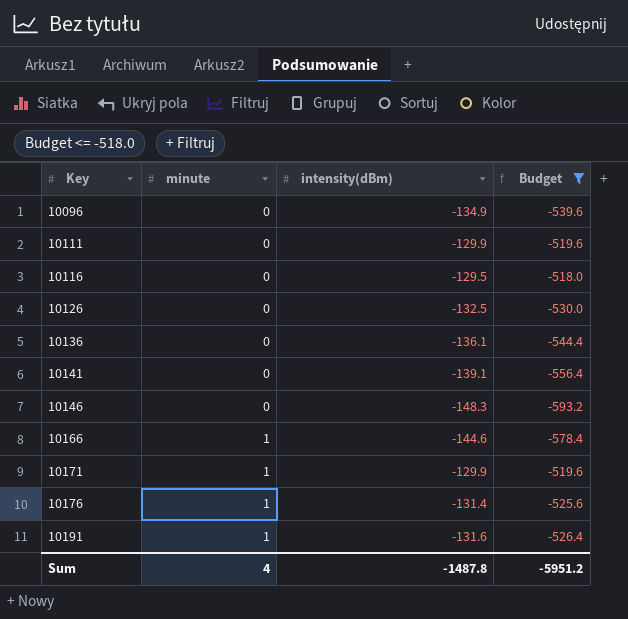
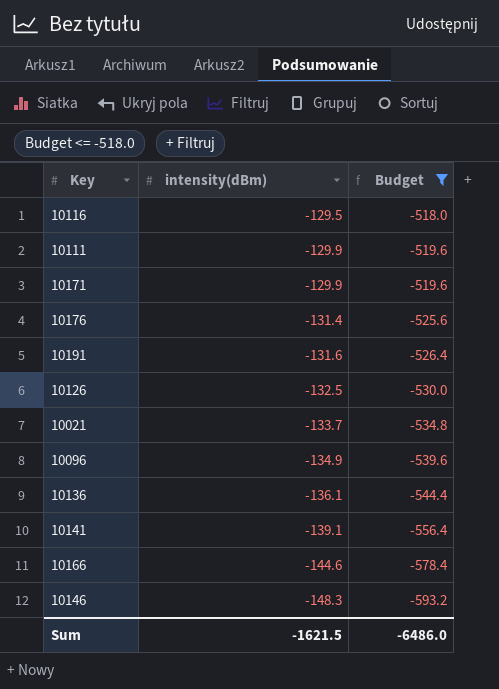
row order: Key ascending -> intensity(dBm) descending
column minute | position: 2 -> none
row 10021: none -> -133.7 | -534.8
Sum | intensity(dBm): -1487.8 -> -1621.5
Sum | Budget: -5951.2 -> -6486.0

